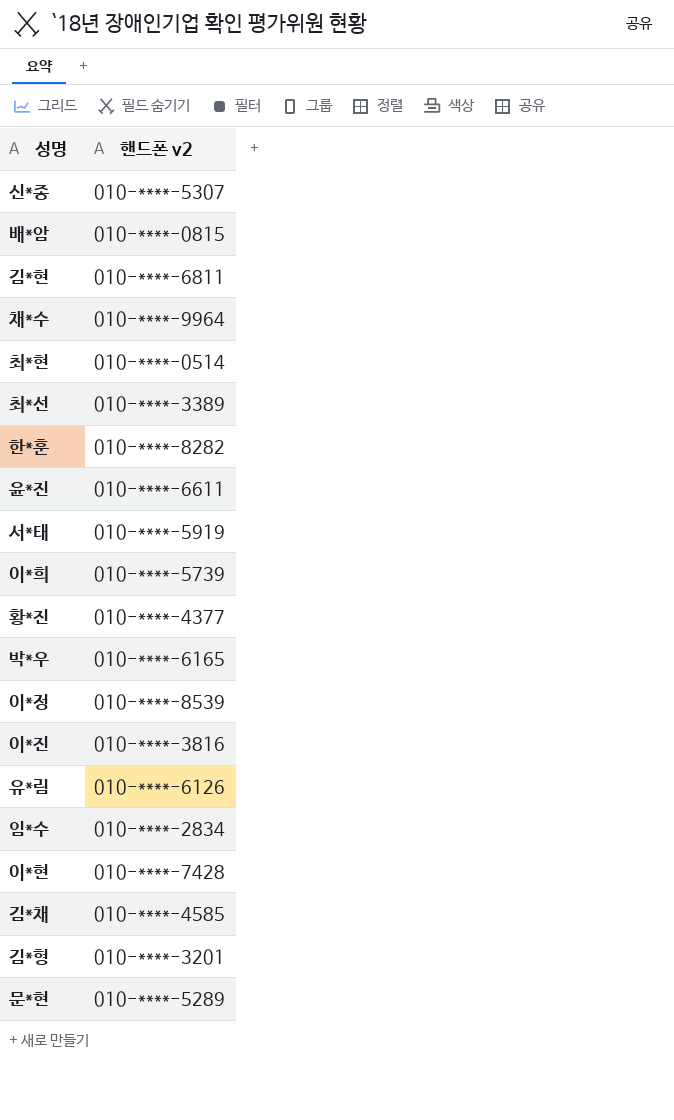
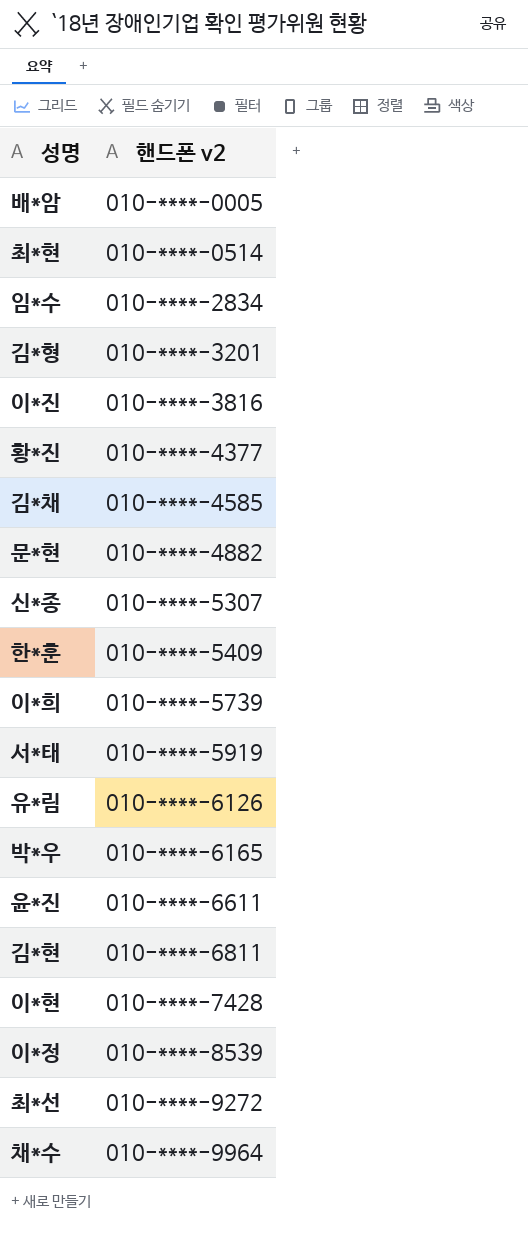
row order: none -> 핸드폰 v2 ascending
배*암 | 핸드폰 v2: 010-****-0815 -> 010-****-0005
문*현 | 핸드폰 v2: 010-****-5289 -> 010-****-4882
한*훈 | 핸드폰 v2: 010-****-8282 -> 010-****-5409
최*선 | 핸드폰 v2: 010-****-3389 -> 010-****-9272

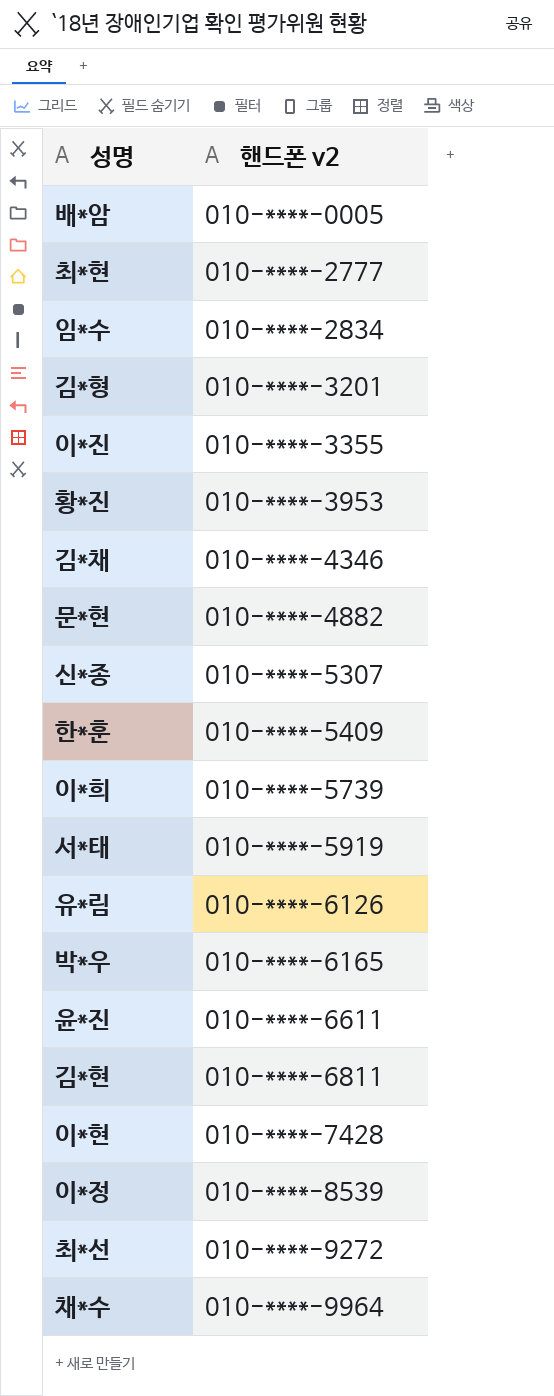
최*현 | 핸드폰 v2: 010-****-0514 -> 010-****-2777
이*진 | 핸드폰 v2: 010-****-3816 -> 010-****-3355
황*진 | 핸드폰 v2: 010-****-4377 -> 010-****-3953
김*채 | 핸드폰 v2: 010-****-4585 -> 010-****-4346

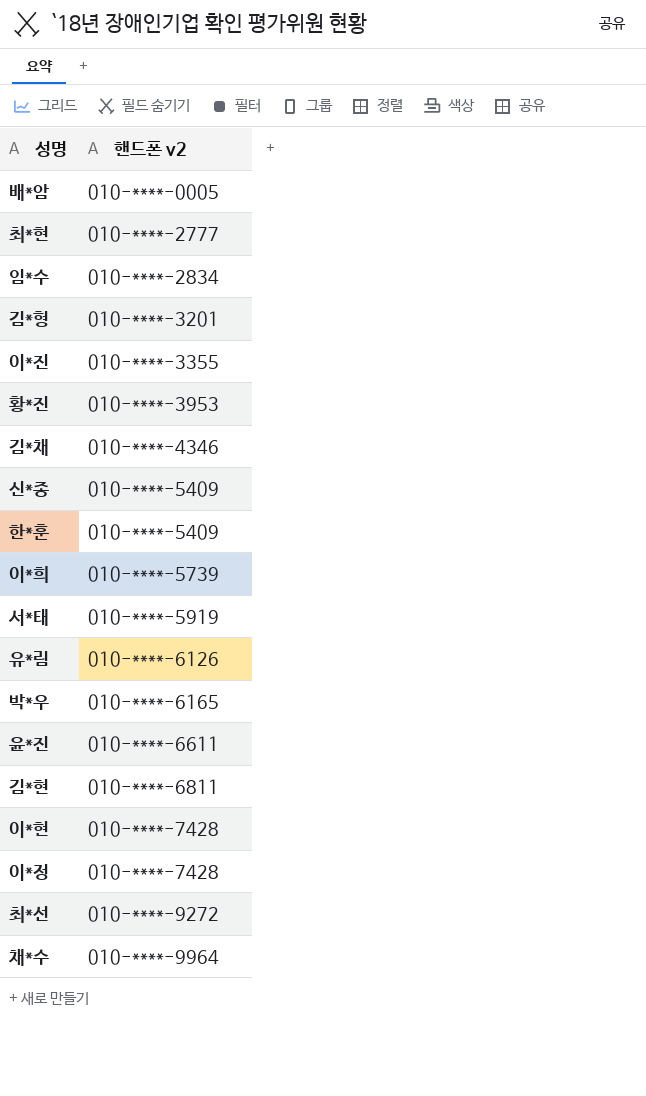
row 문*현: 010-****-4882 -> none
신*종 | 핸드폰 v2: 010-****-5307 -> 010-****-5409
이*정 | 핸드폰 v2: 010-****-8539 -> 010-****-7428

